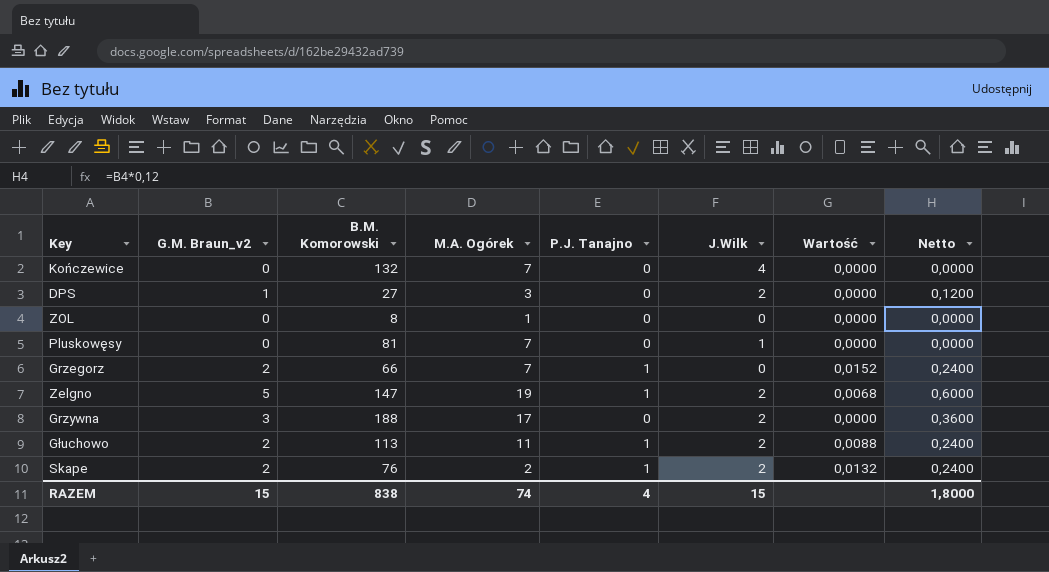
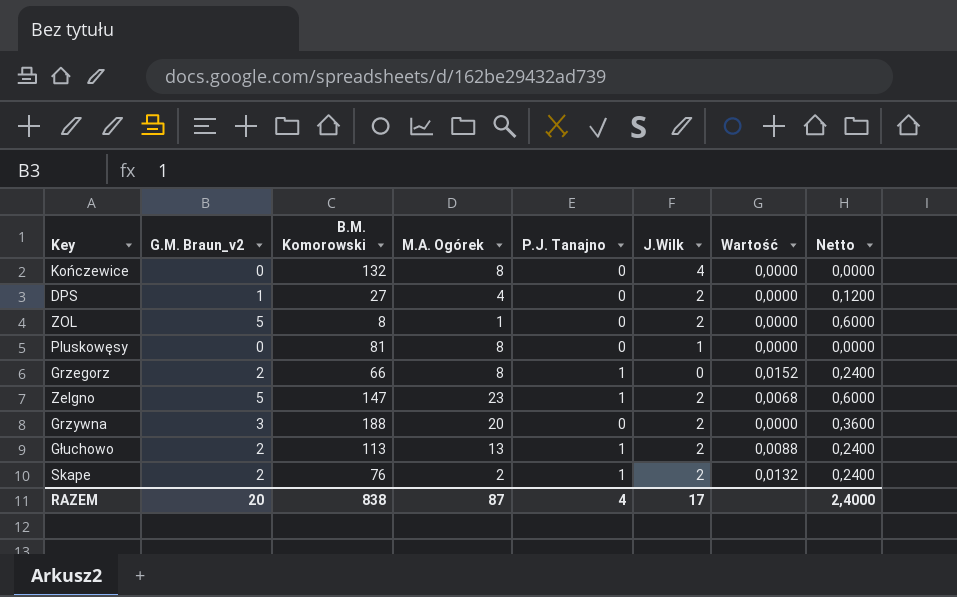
Kończewice | M.A. Ogórek: 7 -> 8
DPS | M.A. Ogórek: 3 -> 4
ZOL | G.M. Braun_v2: 0 -> 5
ZOL | J.Wilk: 0 -> 2
ZOL | Netto: 0,0000 -> 0,6000
Pluskowęsy | M.A. Ogórek: 7 -> 8
Grzegorz | M.A. Ogórek: 7 -> 8
Zelgno | M.A. Ogórek: 19 -> 23
Grzywna | M.A. Ogórek: 17 -> 20
Głuchowo | M.A. Ogórek: 11 -> 13
RAZEM | G.M. Braun_v2: 15 -> 20
RAZEM | M.A. Ogórek: 74 -> 87
RAZEM | J.Wilk: 15 -> 17
RAZEM | Netto: 1,8000 -> 2,4000

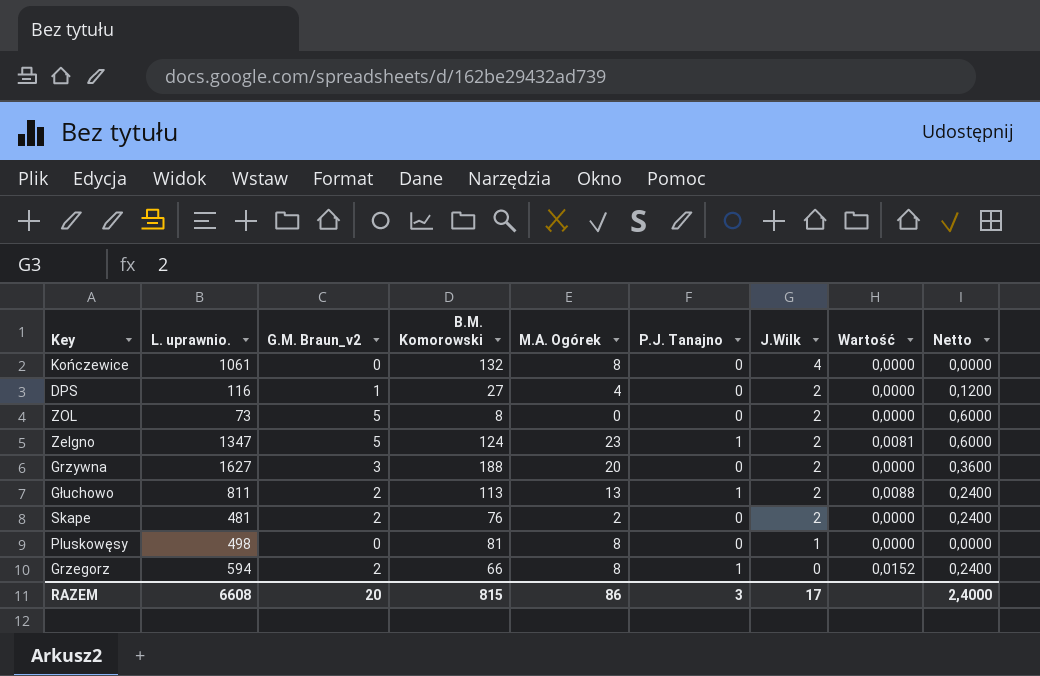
row order: none -> J.Wilk descending
column L. uprawnio. | position: none -> 2
ZOL | M.A. Ogórek: 1 -> 0
Zelgno | B.M. Komorowski: 147 -> 124
Zelgno | Wartość: 0,0068 -> 0,0081
Skape | P.J. Tanajno: 1 -> 0
Skape | Wartość: 0,0132 -> 0,0000
RAZEM | B.M. Komorowski: 838 -> 815
RAZEM | M.A. Ogórek: 87 -> 86
RAZEM | P.J. Tanajno: 4 -> 3

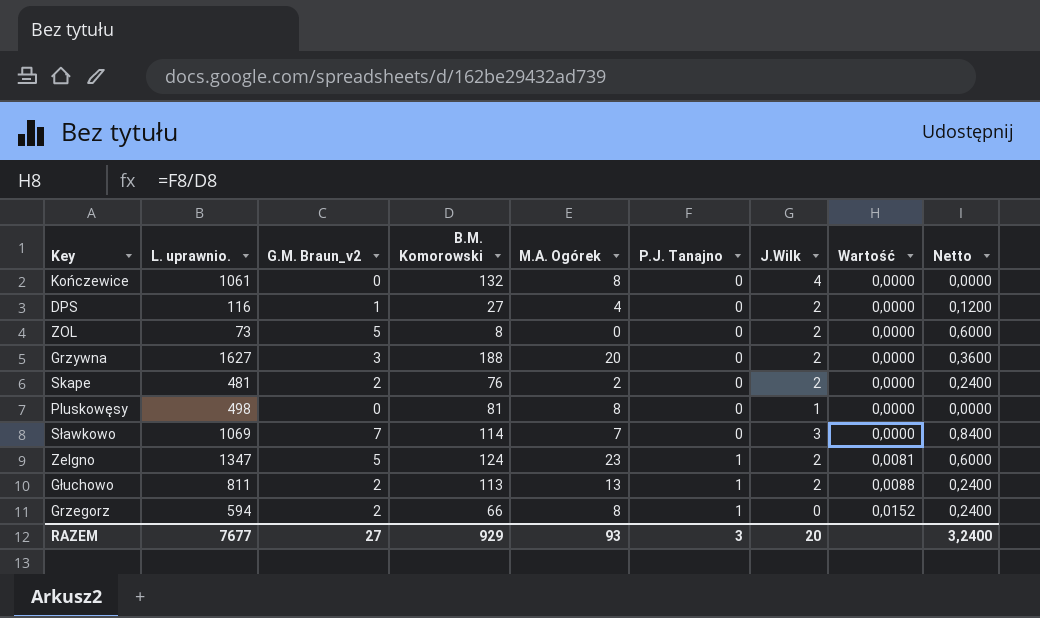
row order: J.Wilk descending -> P.J. Tanajno ascending
row Sławkowo: none -> 1069 | 7 | 114 | 7 | 0 | 3 | 0,0000 | 0,8400
RAZEM | L. uprawnio.: 6608 -> 7677
RAZEM | G.M. Braun_v2: 20 -> 27
RAZEM | B.M. Komorowski: 815 -> 929
RAZEM | M.A. Ogórek: 86 -> 93
RAZEM | J.Wilk: 17 -> 20
RAZEM | Netto: 2,4000 -> 3,2400

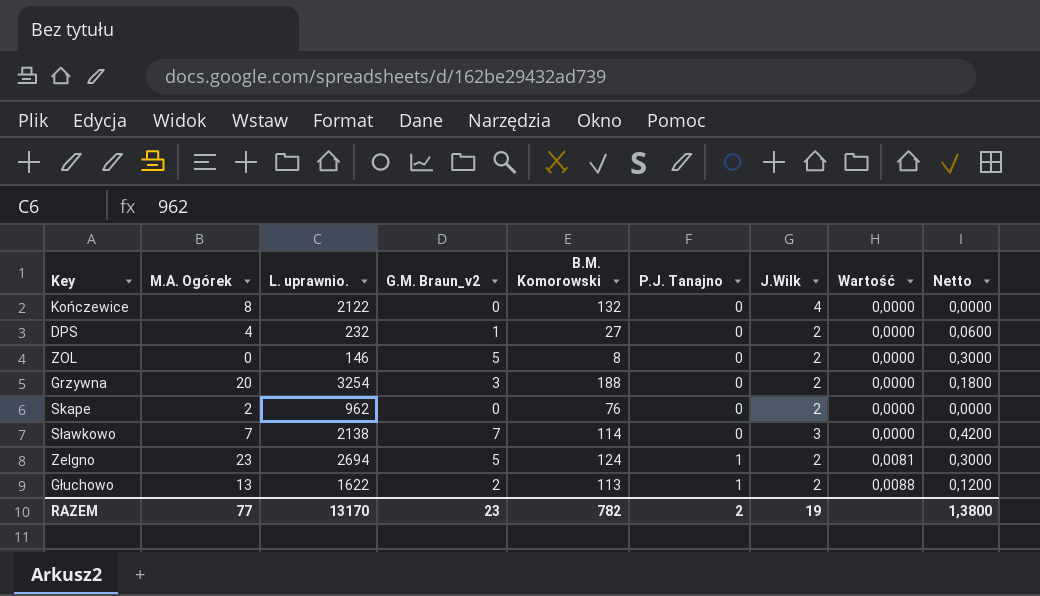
column M.A. Ogórek | position: 5 -> 2
column Netto | formula: [G.M. Braun_v2] * 0,12 -> [G.M. Braun_v2] * 0,06
row Pluskowęsy: 498 | 0 | 81 | 8 | 0 | 1 | 0,0000 | 0,0000 -> none
row Grzegorz: 594 | 2 | 66 | 8 | 1 | 0 | 0,0152 | 0,2400 -> none
Kończewice | L. uprawnio.: 1061 -> 2122
DPS | L. uprawnio.: 116 -> 232
ZOL | L. uprawnio.: 73 -> 146
Grzywna | L. uprawnio.: 1627 -> 3254
Skape | L. uprawnio.: 481 -> 962
Skape | G.M. Braun_v2: 2 -> 0
Sławkowo | L. uprawnio.: 1069 -> 2138
Zelgno | L. uprawnio.: 1347 -> 2694
Głuchowo | L. uprawnio.: 811 -> 1622
RAZEM | M.A. Ogórek: 93 -> 77
RAZEM | L. uprawnio.: 7677 -> 13170
RAZEM | G.M. Braun_v2: 27 -> 23
RAZEM | B.M. Komorowski: 929 -> 782
RAZEM | P.J. Tanajno: 3 -> 2
RAZEM | J.Wilk: 20 -> 19
RAZEM | Netto: 3,2400 -> 1,3800

